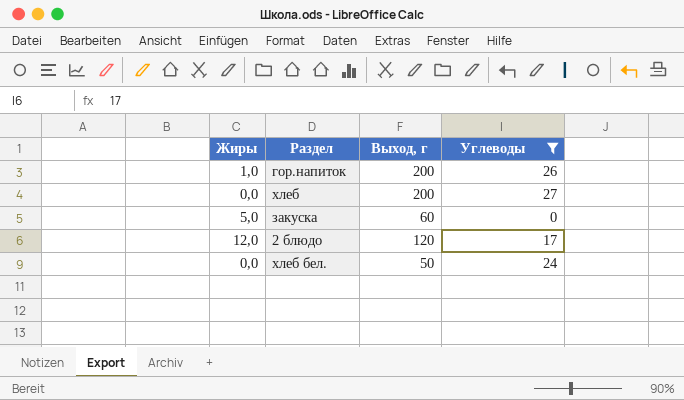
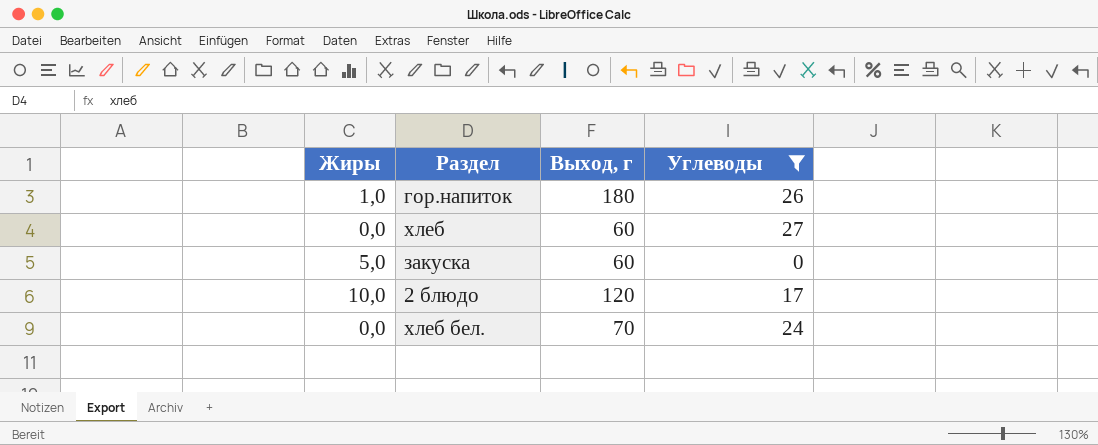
гор.напиток | Выход, г: 200 -> 180
хлеб | Выход, г: 200 -> 60
2 блюдо | Жиры: 12,0 -> 10,0
хлеб бел. | Выход, г: 50 -> 70

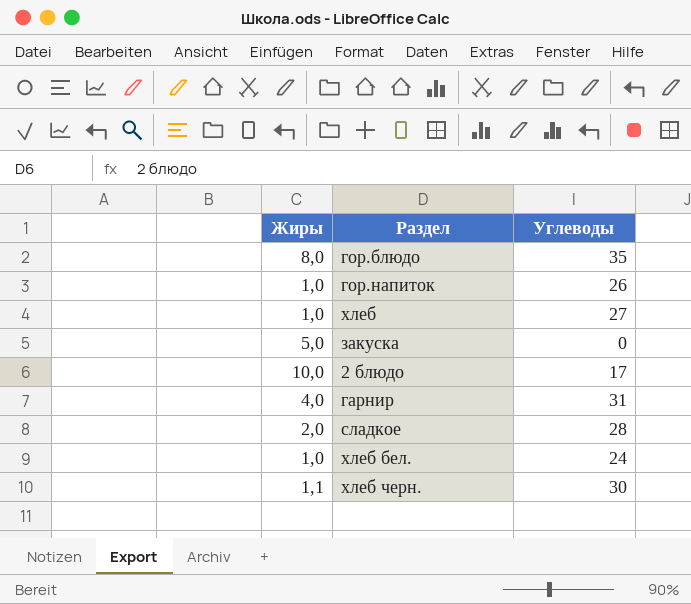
filter: Углеводы <= 27 -> none
column Выход, г | position: 3 -> none
хлеб | Жиры: 0,0 -> 1,0
хлеб бел. | Жиры: 0,0 -> 1,0

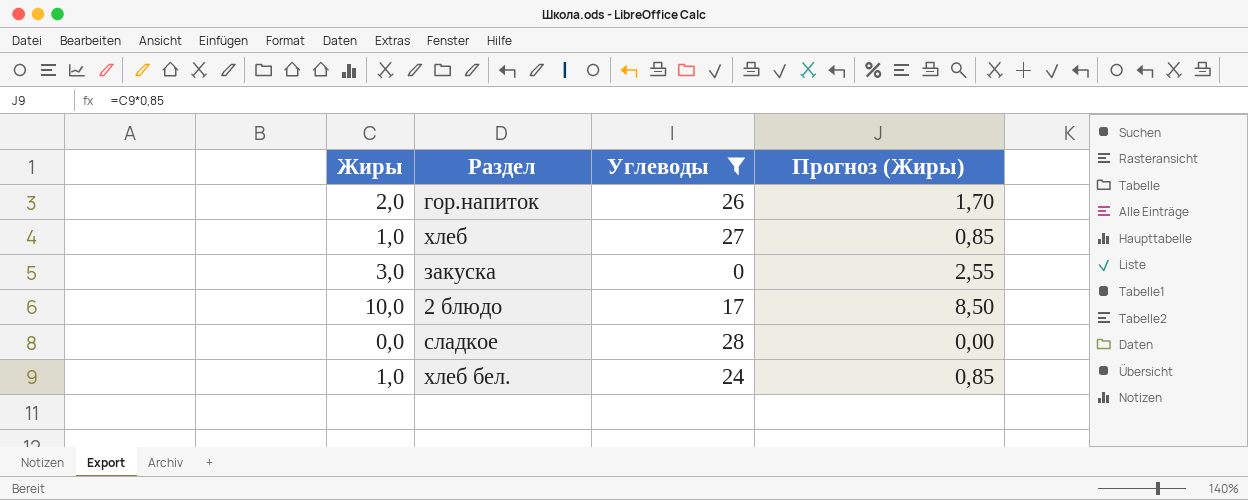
filter: none -> Углеводы <= 28
column Прогноз (Жиры) | formula: none -> [Жиры] * 0,85
гор.напиток | Жиры: 1,0 -> 2,0
закуска | Жиры: 5,0 -> 3,0
сладкое | Жиры: 2,0 -> 0,0

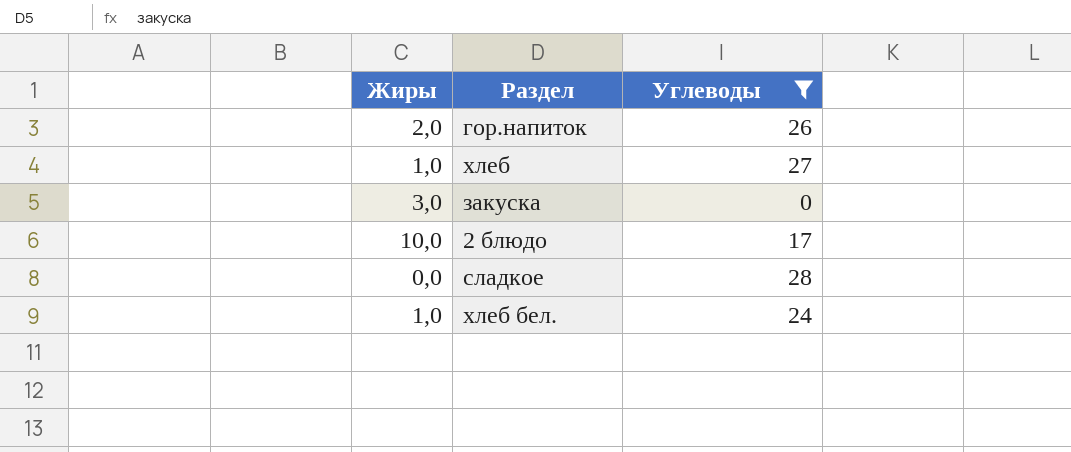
column Прогноз (Жиры) | formula: [Жиры] * 0,85 -> none

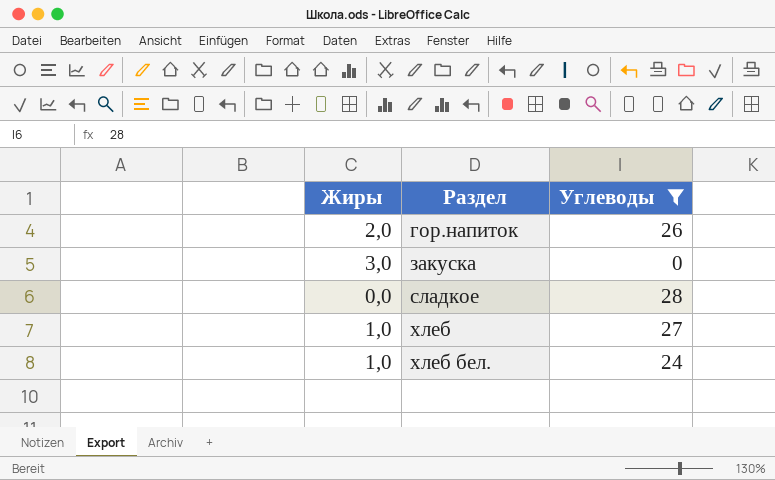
row order: none -> Раздел ascending
row 2 блюдо: 10,0 | 17 -> none

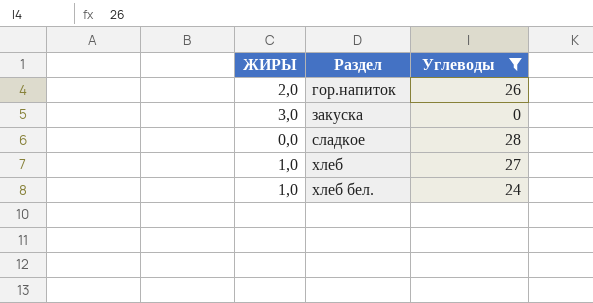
column name: Жиры -> ЖИРЫ

